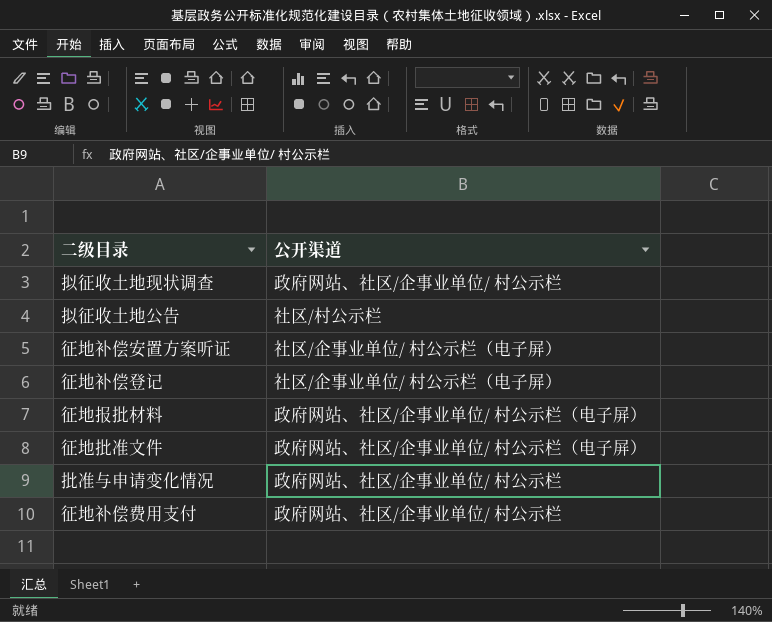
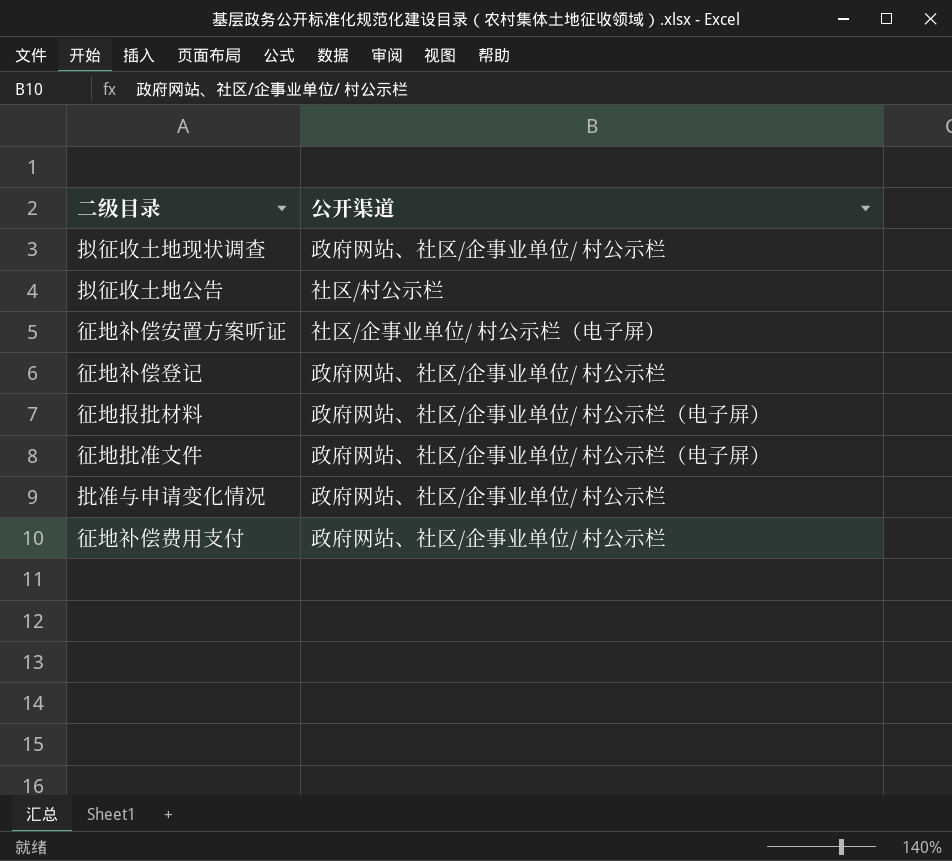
征地补偿登记 | 公开渠道: 社区/企事业单位/ 村公示栏（电子屏） -> 政府网站、社区/企事业单位/ 村公示栏

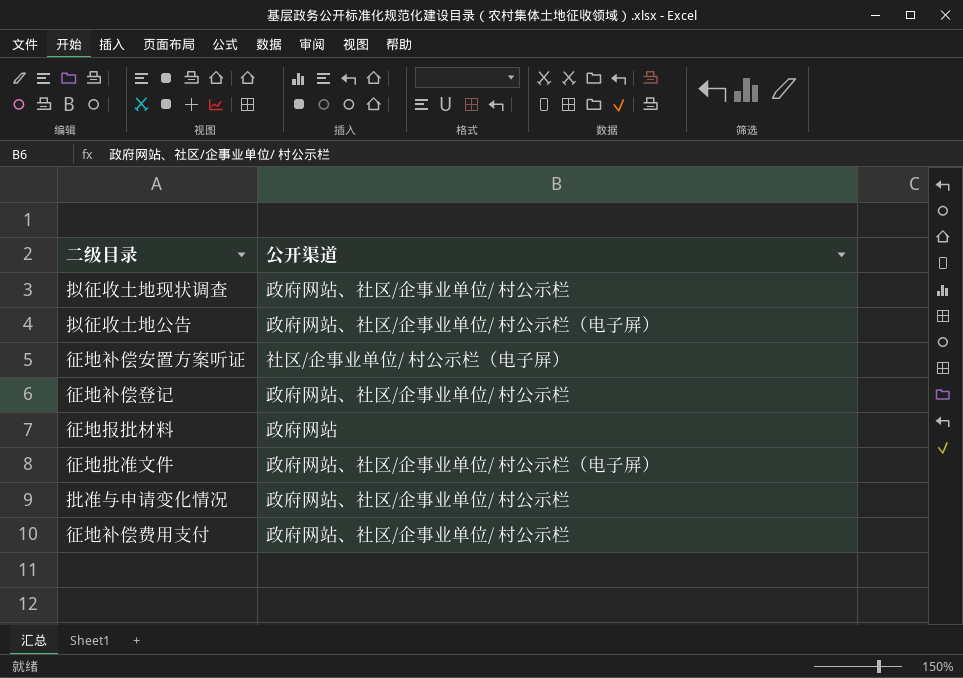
拟征收土地公告 | 公开渠道: 社区/村公示栏 -> 政府网站、社区/企事业单位/ 村公示栏（电子屏）
征地报批材料 | 公开渠道: 政府网站、社区/企事业单位/ 村公示栏（电子屏） -> 政府网站

